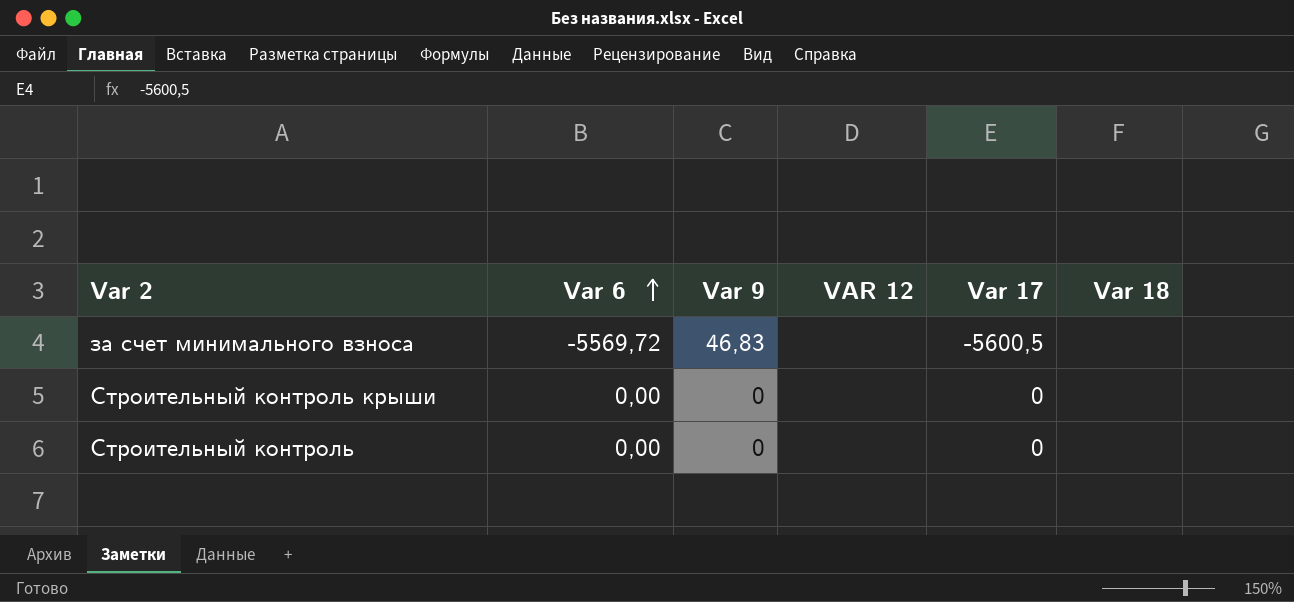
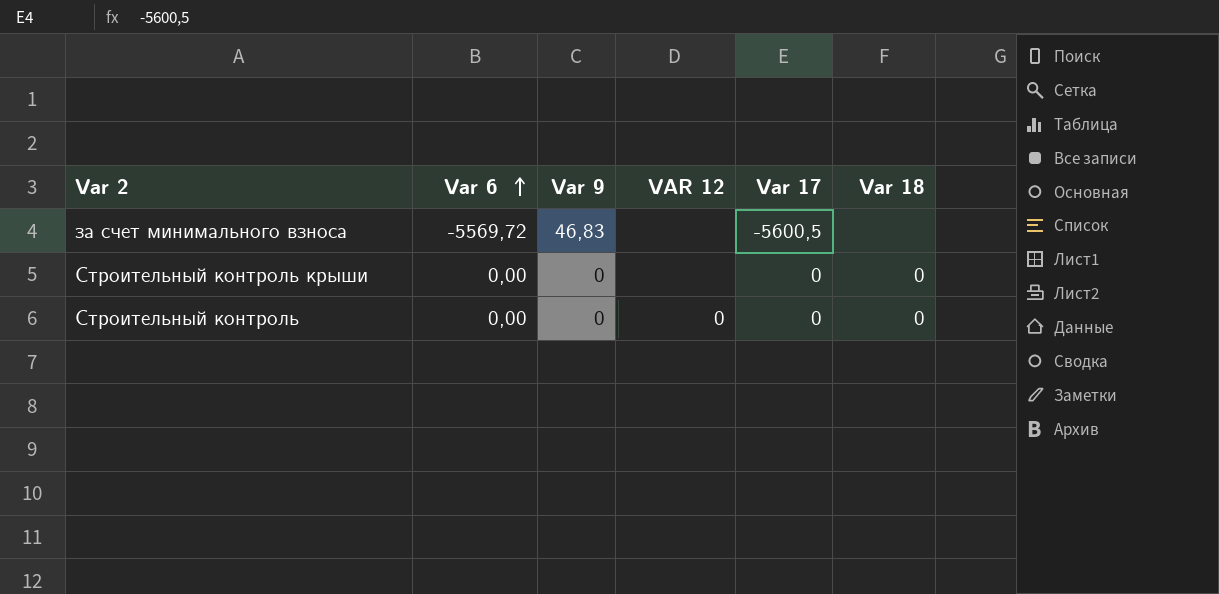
Строительный контроль крыши | Var 18: none -> 0
Строительный контроль | VAR 12: none -> 0
Строительный контроль | Var 18: none -> 0

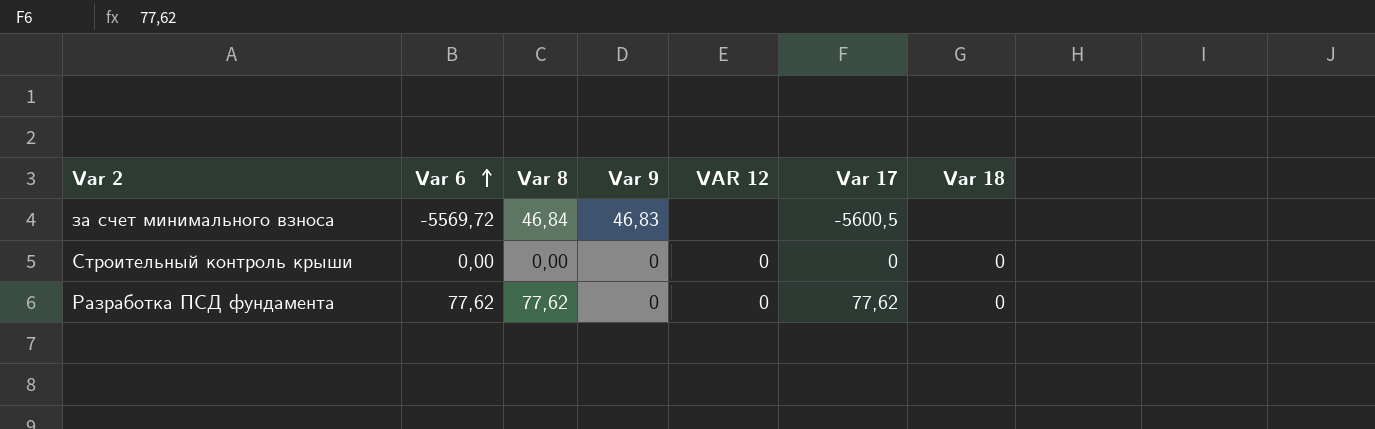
column Var 8 | position: none -> 3
row Строительный контроль: 0,00 | 0 | 0 | 0 | 0 -> none
Строительный контроль крыши | VAR 12: none -> 0
row Разработка ПСД фундамента: none -> 77,62 | 77,62 | 0 | 0 | 77,62 | 0

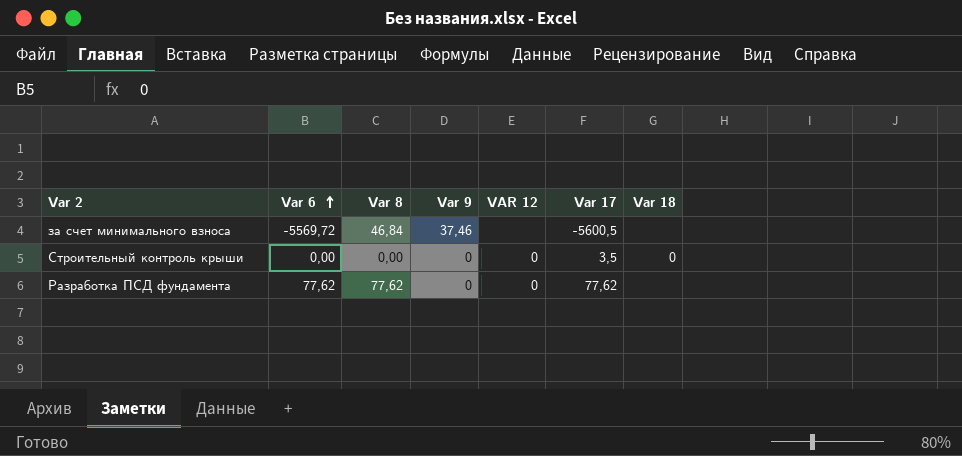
за счет минимального взноса | Var 9: 46,83 -> 37,46
Строительный контроль крыши | Var 17: 0 -> 3,5
Разработка ПСД фундамента | Var 18: 0 -> none

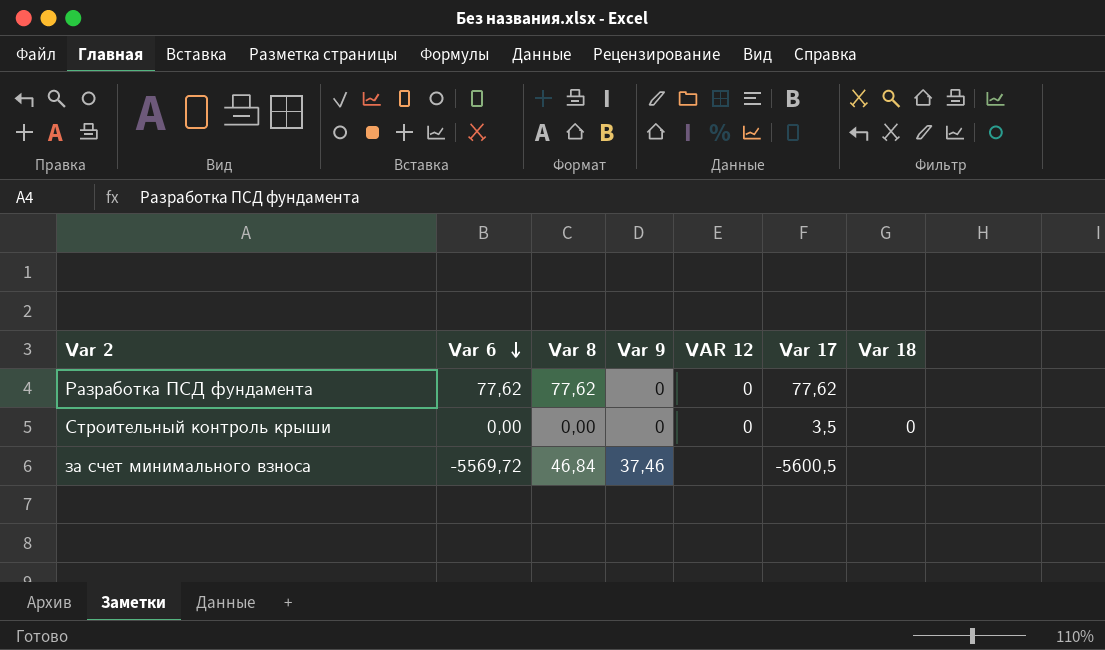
row order: Var 6 ascending -> Var 6 descending

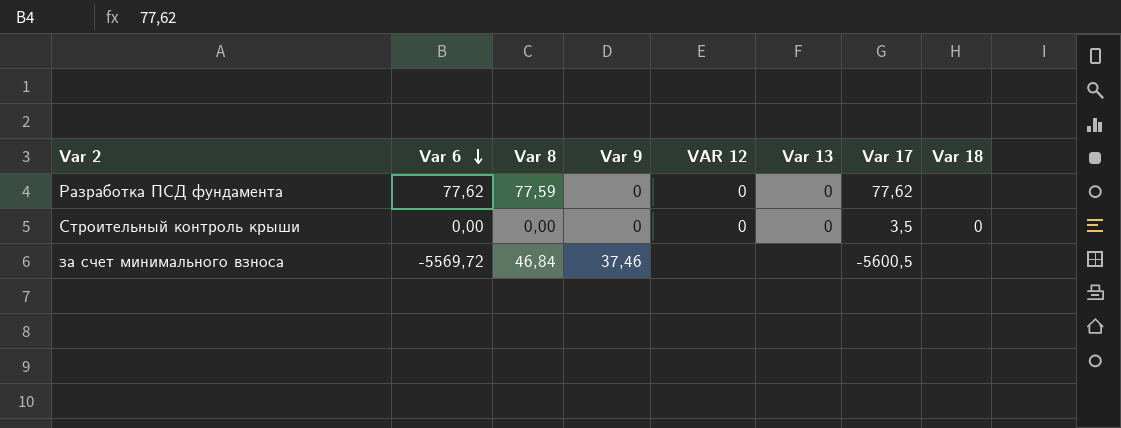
column Var 13 | position: none -> 6
Разработка ПСД фундамента | Var 8: 77,62 -> 77,59

